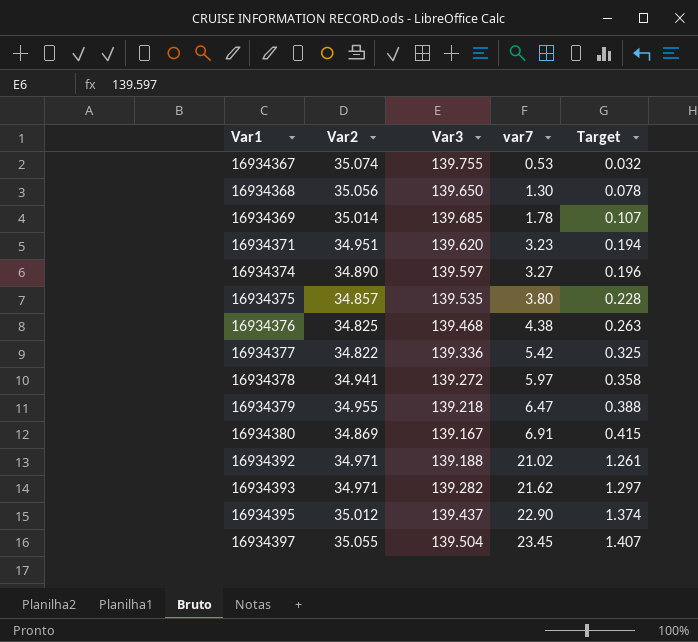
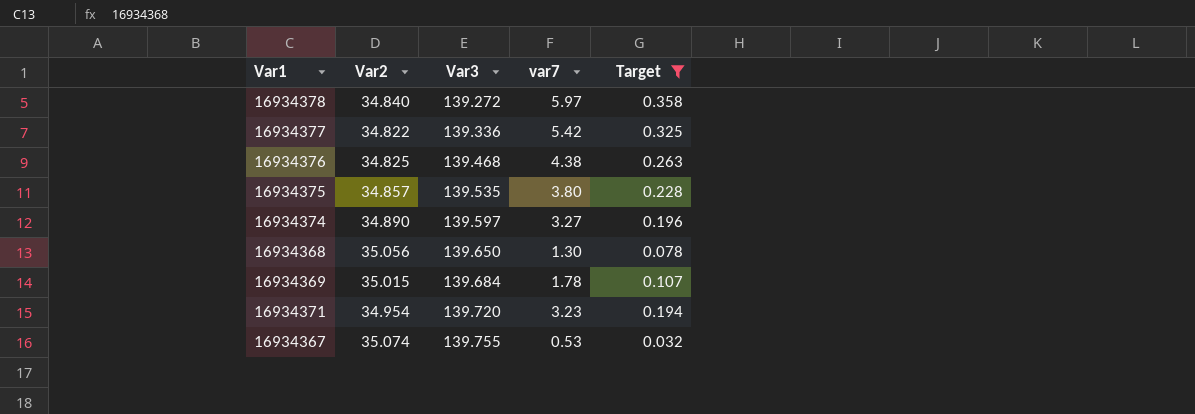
filter: none -> Target <= 0.358
row order: Var1 ascending -> Var3 ascending
16934378 | Var2: 34.941 -> 34.840
16934369 | Var2: 35.014 -> 35.015
16934369 | Var3: 139.685 -> 139.684
16934371 | Var2: 34.951 -> 34.954
16934371 | Var3: 139.620 -> 139.720

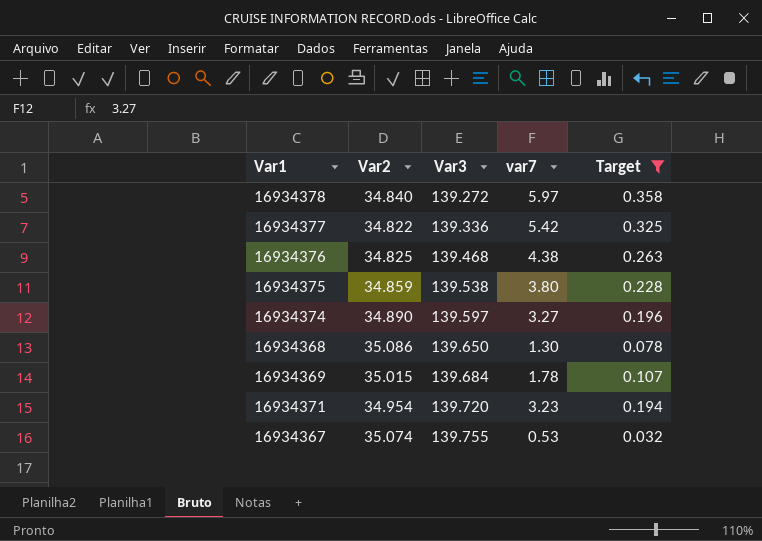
16934375 | Var2: 34.857 -> 34.859
16934375 | Var3: 139.535 -> 139.538
16934368 | Var2: 35.056 -> 35.086

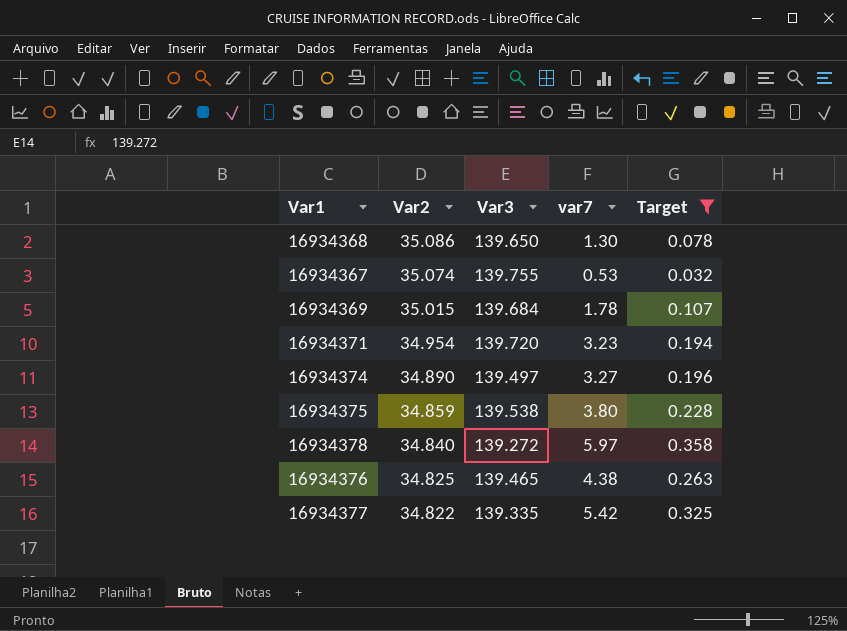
row order: Var3 ascending -> Var2 descending
16934374 | Var3: 139.597 -> 139.497
16934376 | Var3: 139.468 -> 139.465
16934377 | Var3: 139.336 -> 139.335

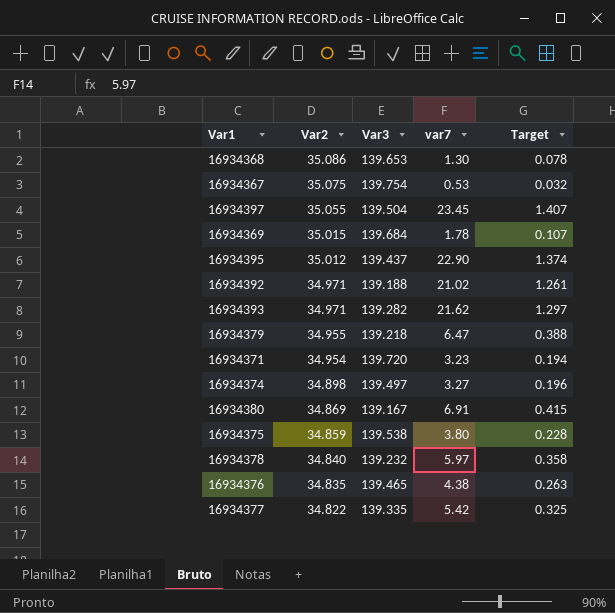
filter: Target <= 0.358 -> none
16934368 | Var3: 139.650 -> 139.653
16934367 | Var2: 35.074 -> 35.075
16934367 | Var3: 139.755 -> 139.754
16934374 | Var2: 34.890 -> 34.898
16934378 | Var3: 139.272 -> 139.232
16934376 | Var2: 34.825 -> 34.835

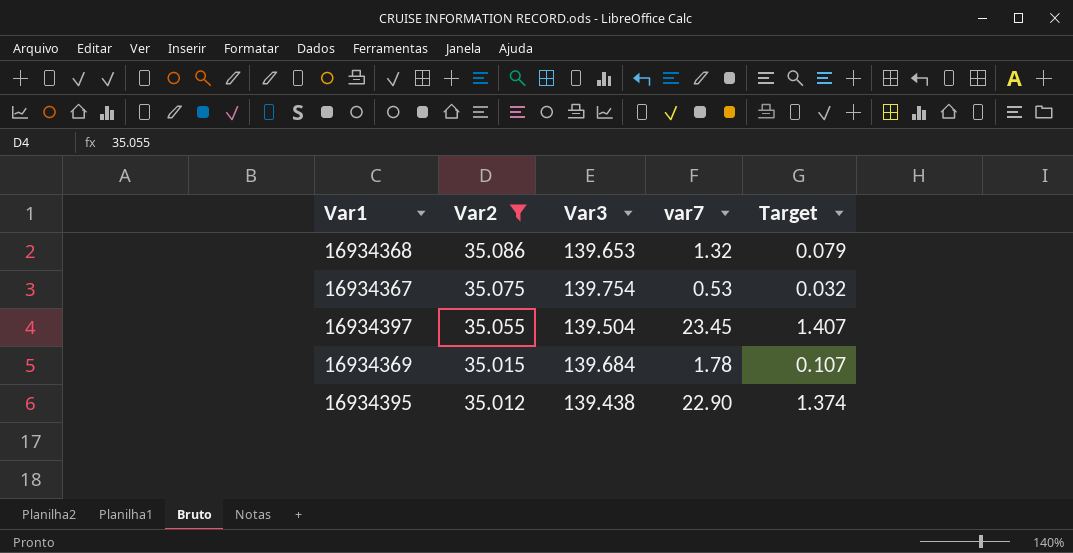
filter: none -> Var2 >= 35.012
16934368 | var7: 1.30 -> 1.32
16934368 | Target: 0.078 -> 0.079
16934395 | Var3: 139.437 -> 139.438

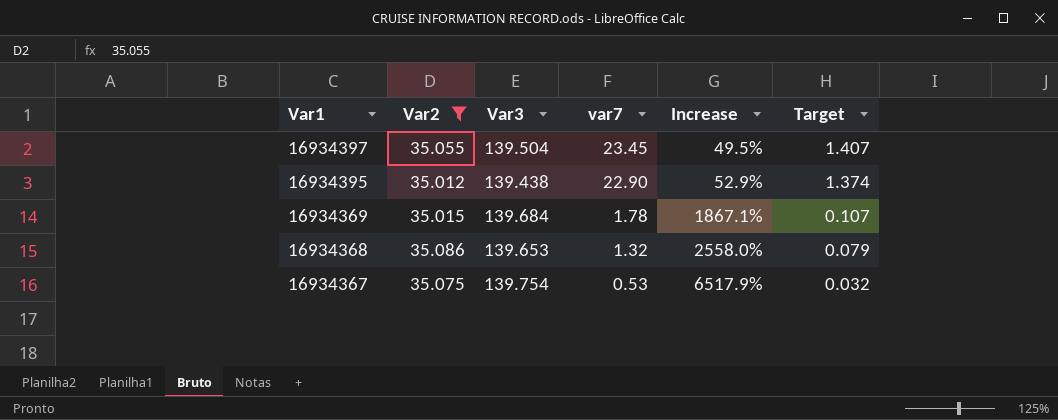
row order: Var2 descending -> Var1 descending
column Increase | formula: none -> ([Var2] - [var7]) / [var7]

